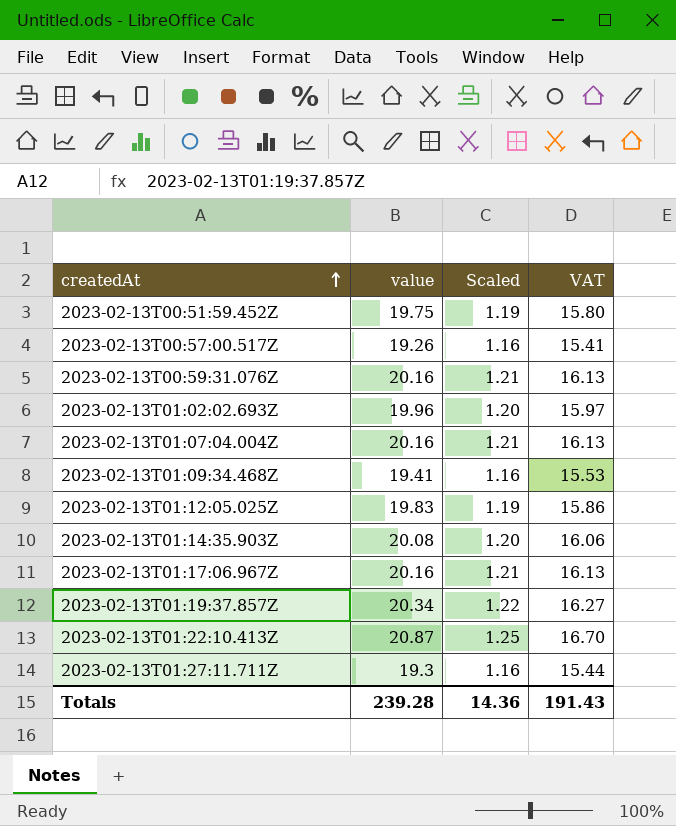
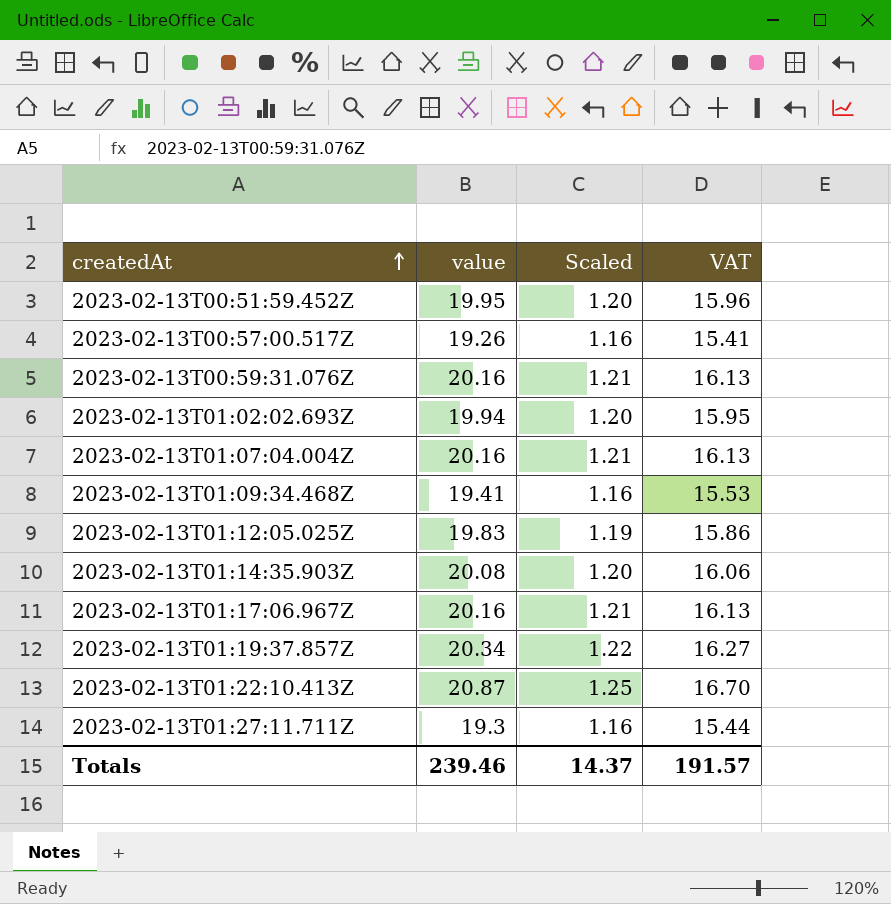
2023-02-13T00:51:59.452Z | value: 19.75 -> 19.95
2023-02-13T00:51:59.452Z | Scaled: 1.19 -> 1.20
2023-02-13T00:51:59.452Z | VAT: 15.80 -> 15.96
2023-02-13T01:02:02.693Z | value: 19.96 -> 19.94
2023-02-13T01:02:02.693Z | VAT: 15.97 -> 15.95
Totals | value: 239.28 -> 239.46
Totals | Scaled: 14.36 -> 14.37
Totals | VAT: 191.43 -> 191.57

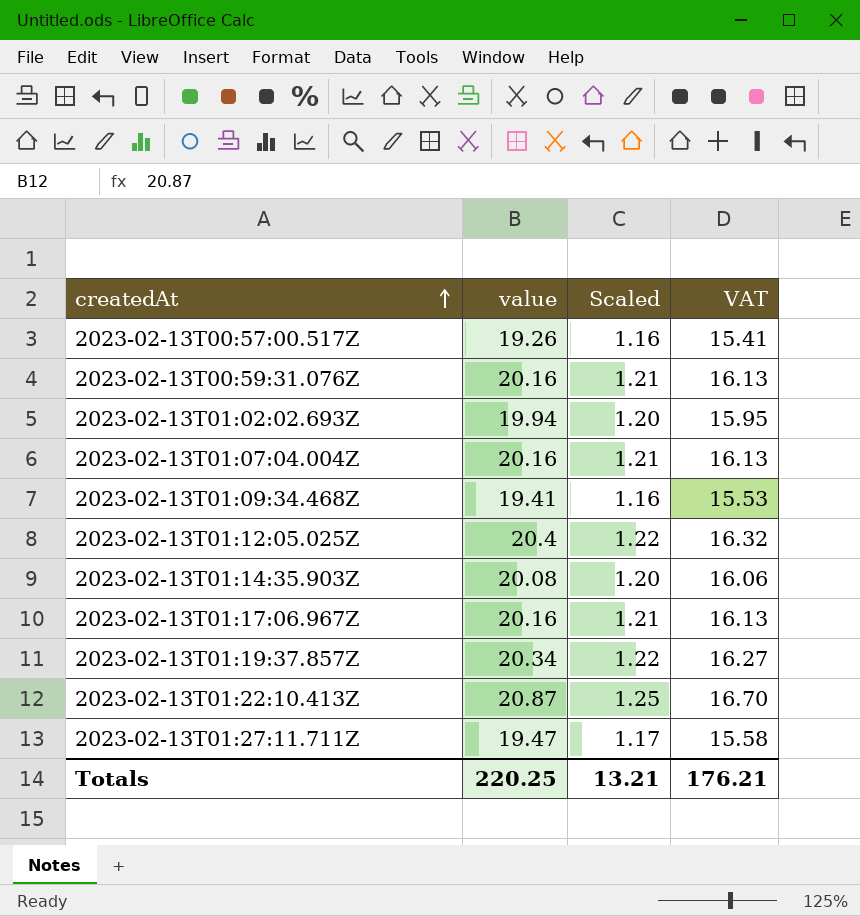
row 2023-02-13T00:51:59.452Z: 19.95 | 1.20 | 15.96 -> none
2023-02-13T01:12:05.025Z | value: 19.83 -> 20.4
2023-02-13T01:12:05.025Z | Scaled: 1.19 -> 1.22
2023-02-13T01:12:05.025Z | VAT: 15.86 -> 16.32
2023-02-13T01:27:11.711Z | value: 19.3 -> 19.47
2023-02-13T01:27:11.711Z | Scaled: 1.16 -> 1.17
2023-02-13T01:27:11.711Z | VAT: 15.44 -> 15.58
Totals | value: 239.46 -> 220.25
Totals | Scaled: 14.37 -> 13.21
Totals | VAT: 191.57 -> 176.21

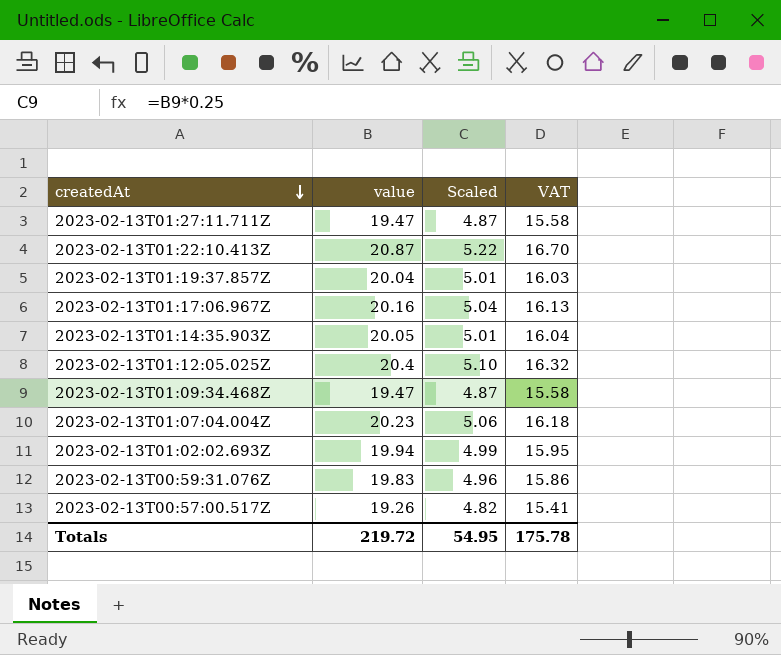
row order: createdAt ascending -> createdAt descending
column Scaled | formula: [value] * 0.06 -> [value] * 0.25
2023-02-13T01:19:37.857Z | value: 20.34 -> 20.04
2023-02-13T01:19:37.857Z | VAT: 16.27 -> 16.03
2023-02-13T01:14:35.903Z | value: 20.08 -> 20.05
2023-02-13T01:14:35.903Z | VAT: 16.06 -> 16.04
2023-02-13T01:09:34.468Z | value: 19.41 -> 19.47
2023-02-13T01:09:34.468Z | VAT: 15.53 -> 15.58
2023-02-13T01:07:04.004Z | value: 20.16 -> 20.23
2023-02-13T01:07:04.004Z | VAT: 16.13 -> 16.18
2023-02-13T00:59:31.076Z | value: 20.16 -> 19.83
2023-02-13T00:59:31.076Z | VAT: 16.13 -> 15.86
Totals | value: 220.25 -> 219.72
Totals | Scaled: 13.21 -> 54.95
Totals | VAT: 176.21 -> 175.78

